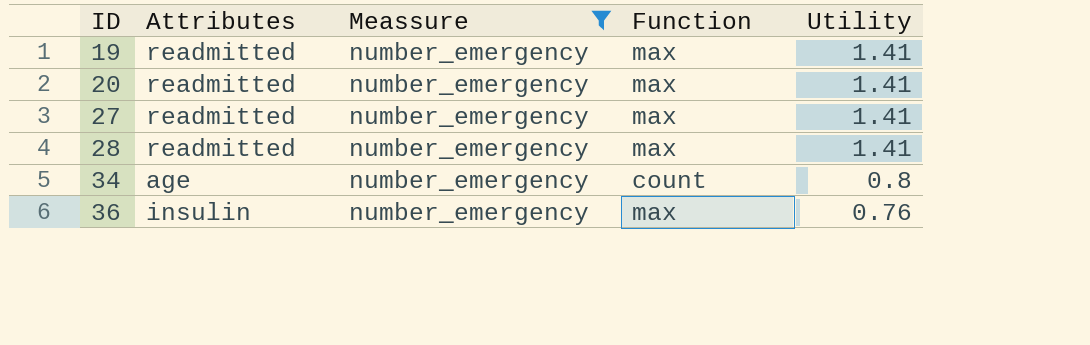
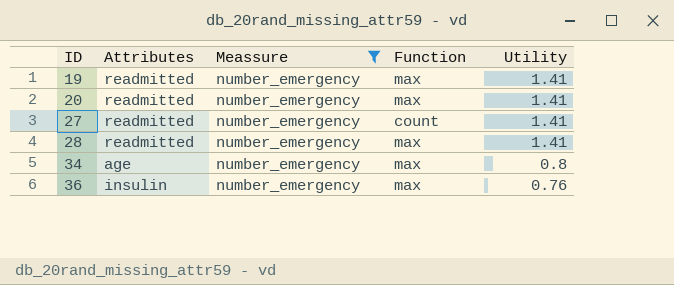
27 | Function: max -> count
34 | Function: count -> max

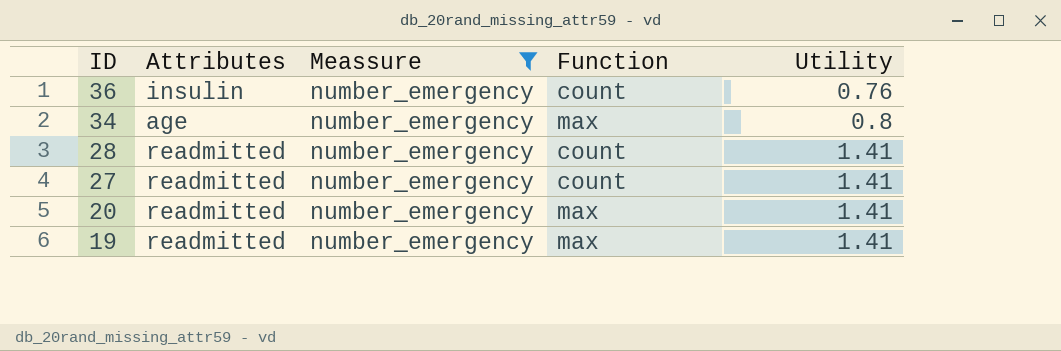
row order: ID ascending -> ID descending
36 | Function: max -> count
28 | Function: max -> count

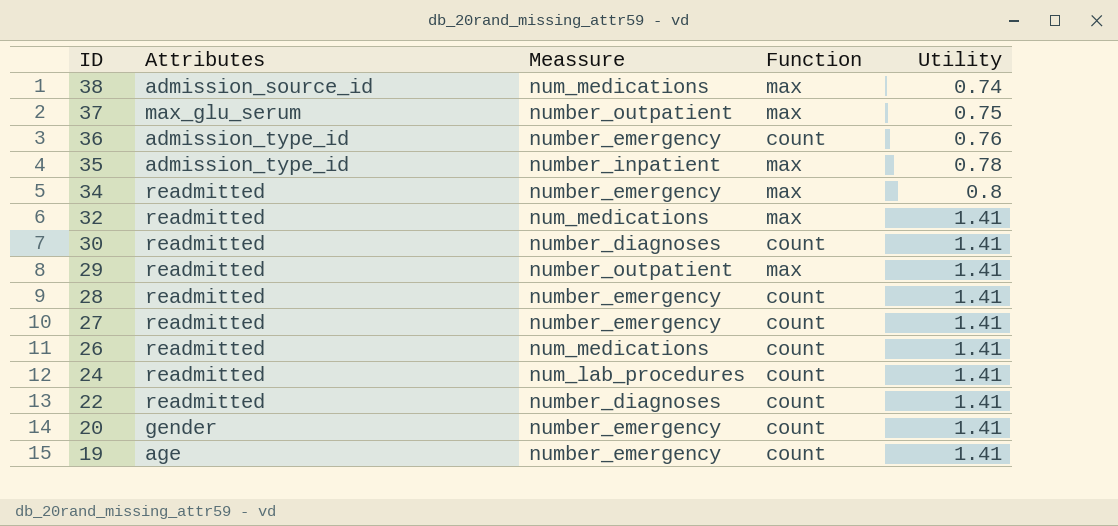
filter: Meassure = number_emergency -> none
36 | Attributes: insulin -> admission_type_id
34 | Attributes: age -> readmitted
20 | Attributes: readmitted -> gender
20 | Function: max -> count
19 | Attributes: readmitted -> age
19 | Function: max -> count

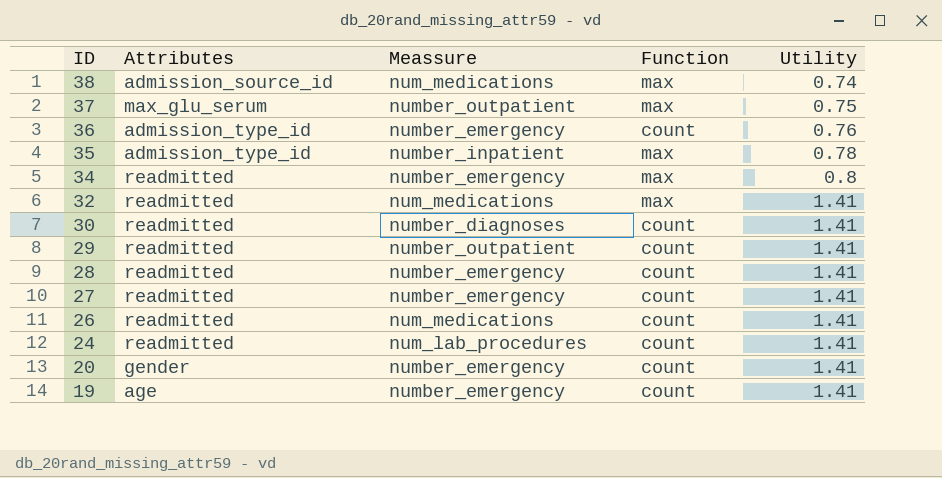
row 22: readmitted | number_diagnoses | count | 1.41 -> none
29 | Function: max -> count

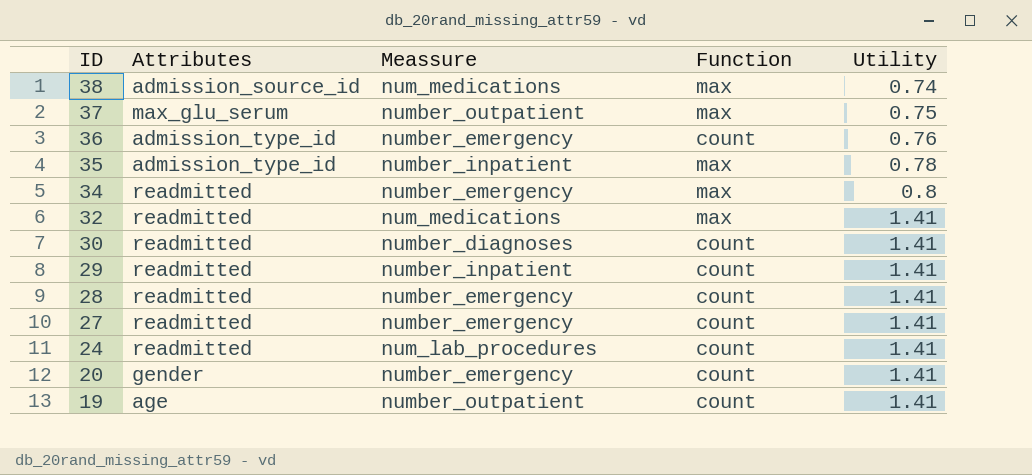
row 26: readmitted | num_medications | count | 1.41 -> none
29 | Meassure: number_outpatient -> number_inpatient
19 | Meassure: number_emergency -> number_outpatient

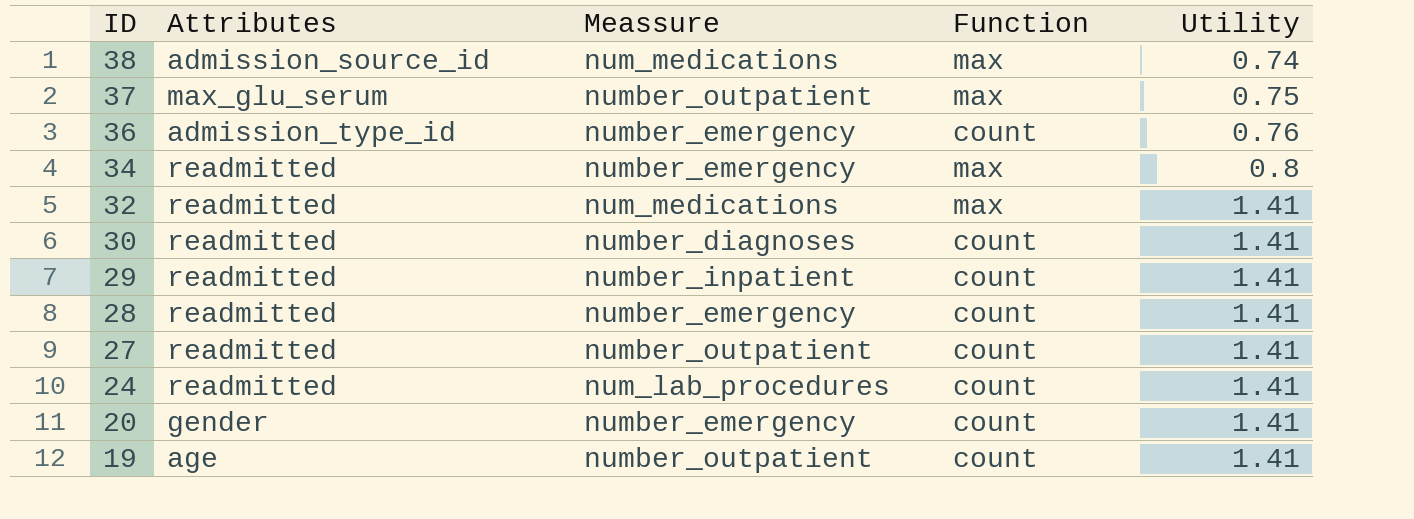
row 35: admission_type_id | number_inpatient | max | 0.78 -> none
27 | Meassure: number_emergency -> number_outpatient

